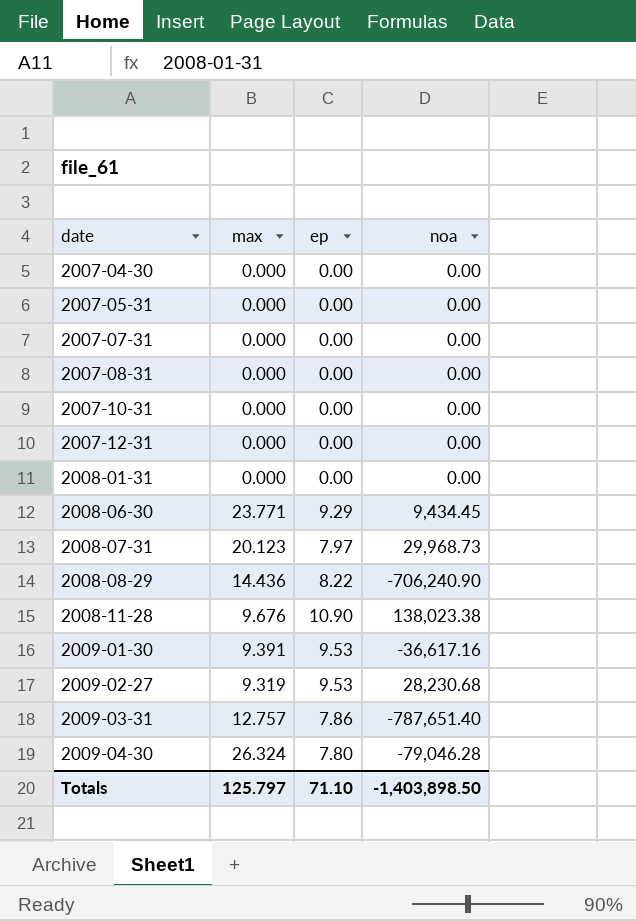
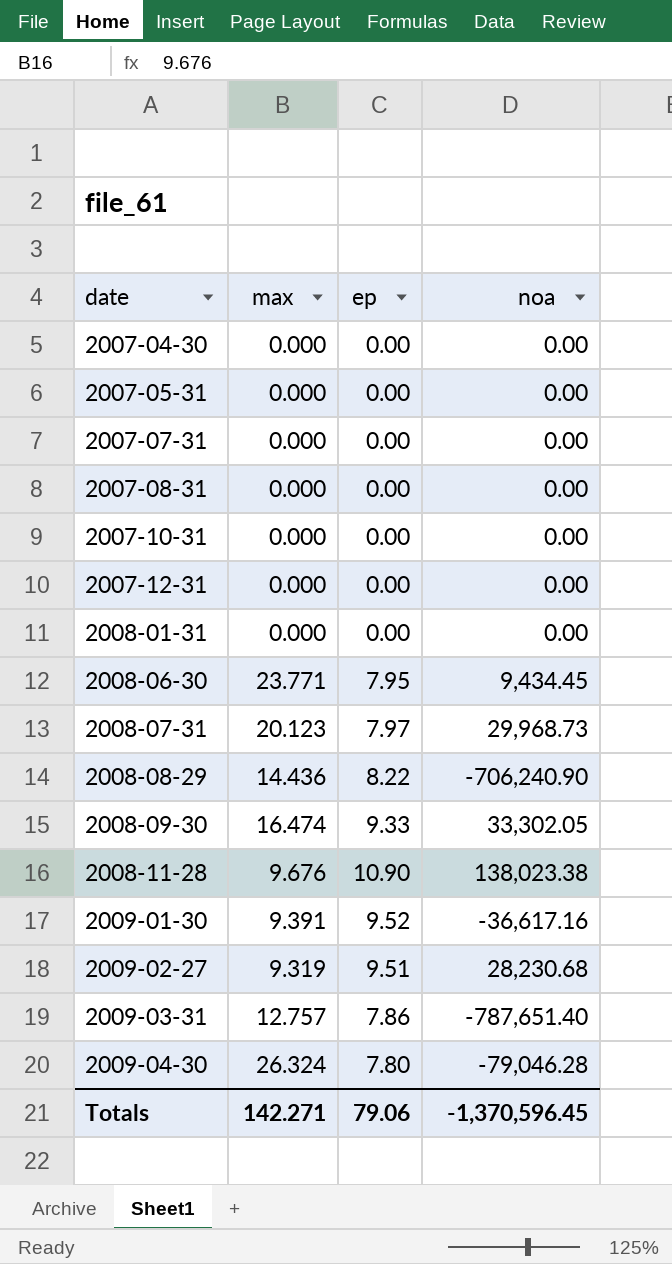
2008-06-30 | ep: 9.29 -> 7.95
row 2008-09-30: none -> 16.474 | 9.33 | 33,302.05
2009-01-30 | ep: 9.53 -> 9.52
2009-02-27 | ep: 9.53 -> 9.51
Totals | max: 125.797 -> 142.271
Totals | ep: 71.10 -> 79.06
Totals | noa: -1,403,898.50 -> -1,370,596.45

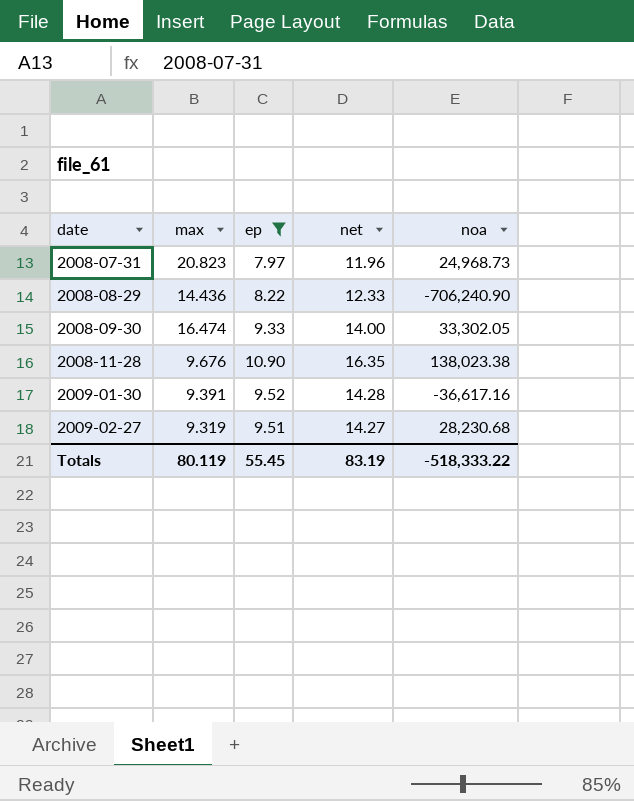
filter: none -> ep >= 7.97
column net | formula: none -> [ep] * 1.5
2008-07-31 | max: 20.123 -> 20.823
2008-07-31 | noa: 29,968.73 -> 24,968.73
Totals | max: 142.271 -> 80.119
Totals | ep: 79.06 -> 55.45
Totals | noa: -1,370,596.45 -> -518,333.22

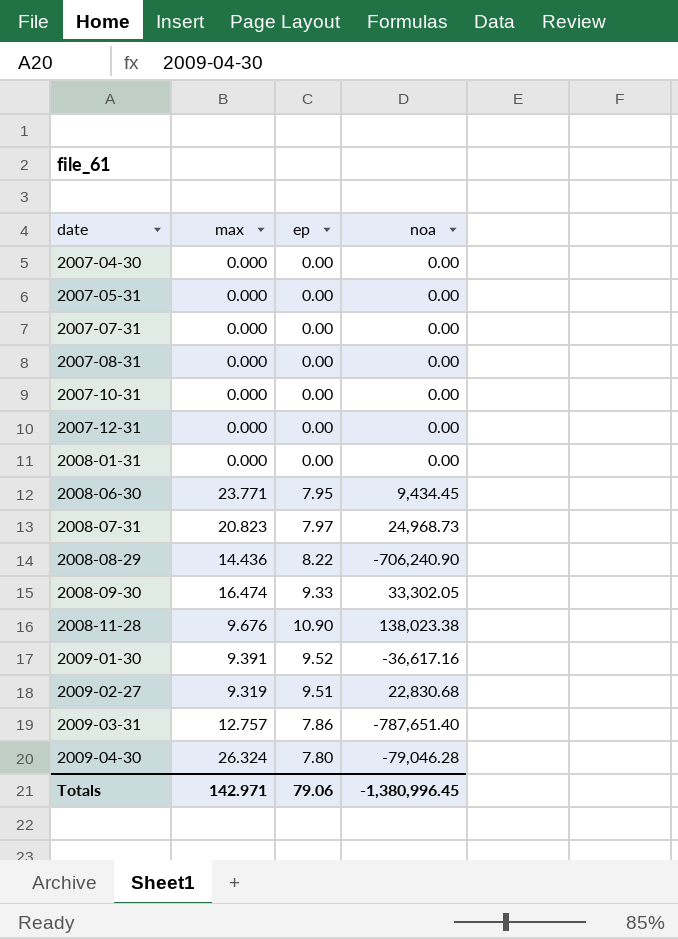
filter: ep >= 7.97 -> none
column net | formula: [ep] * 1.5 -> none
2009-02-27 | noa: 28,230.68 -> 22,830.68
Totals | max: 80.119 -> 142.971
Totals | ep: 55.45 -> 79.06
Totals | noa: -518,333.22 -> -1,380,996.45

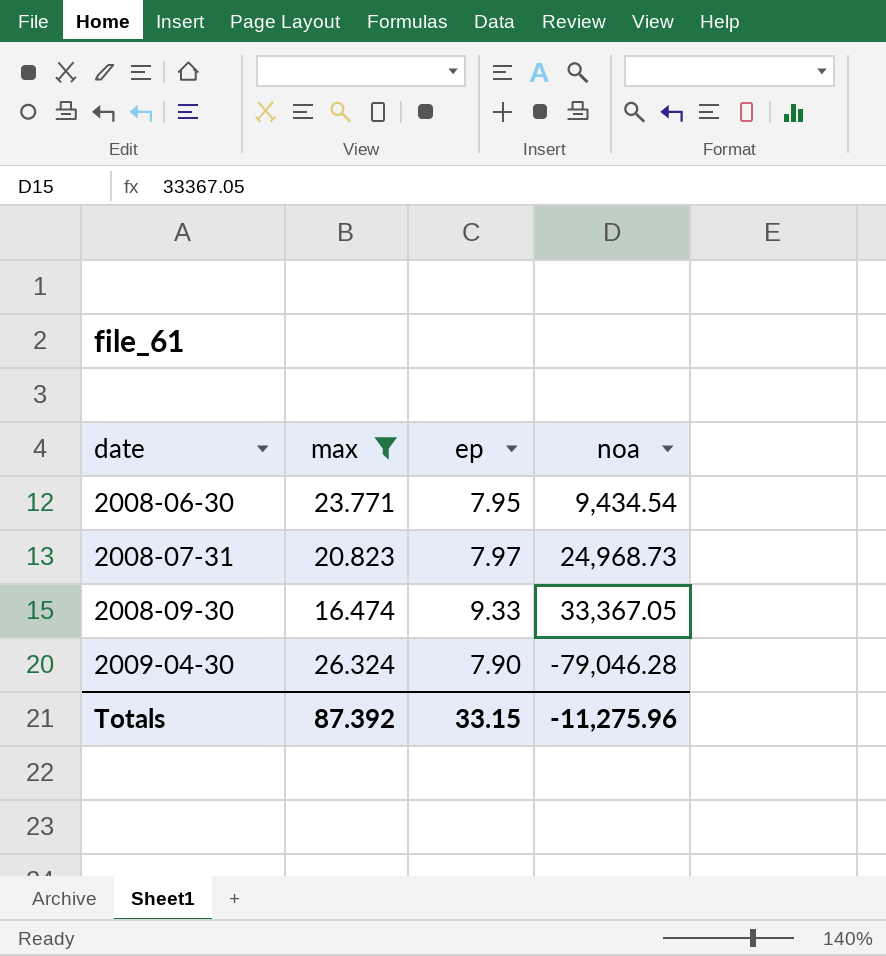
filter: none -> max >= 16.474
2008-06-30 | noa: 9,434.45 -> 9,434.54
2008-09-30 | noa: 33,302.05 -> 33,367.05
2009-04-30 | ep: 7.80 -> 7.90
Totals | max: 142.971 -> 87.392
Totals | ep: 79.06 -> 33.15
Totals | noa: -1,380,996.45 -> -11,275.96

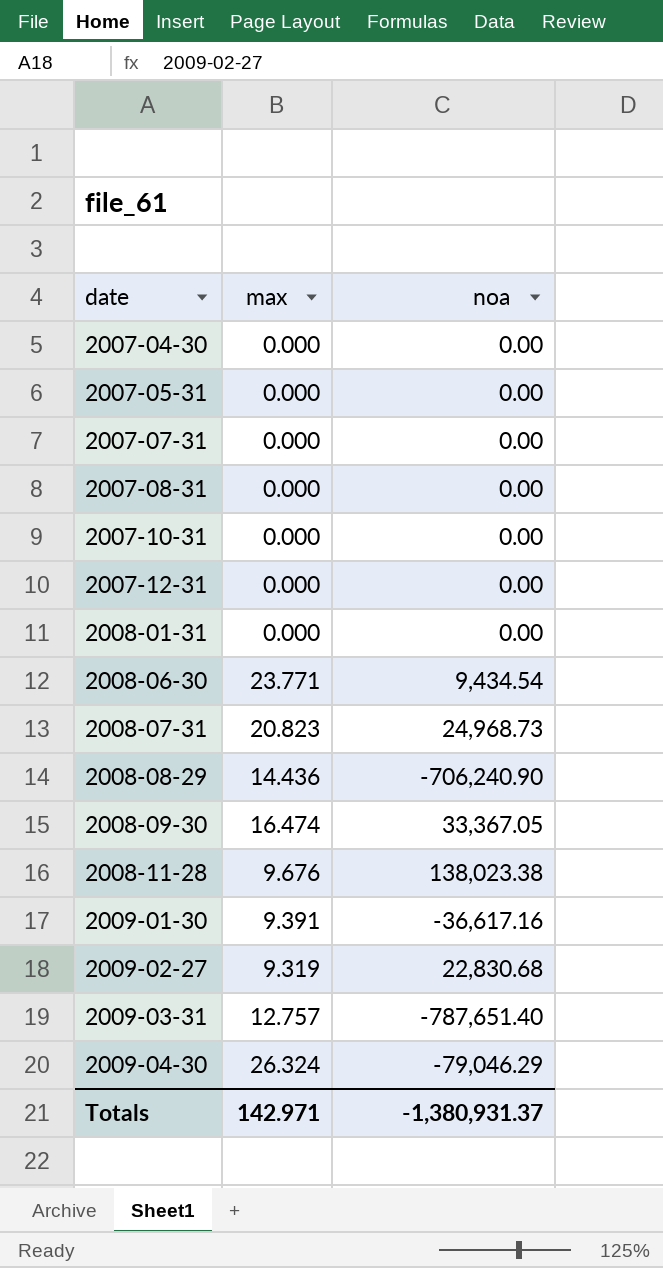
filter: max >= 16.474 -> none
column ep | position: 3 -> none
2009-04-30 | noa: -79,046.28 -> -79,046.29
Totals | max: 87.392 -> 142.971
Totals | noa: -11,275.96 -> -1,380,931.37

